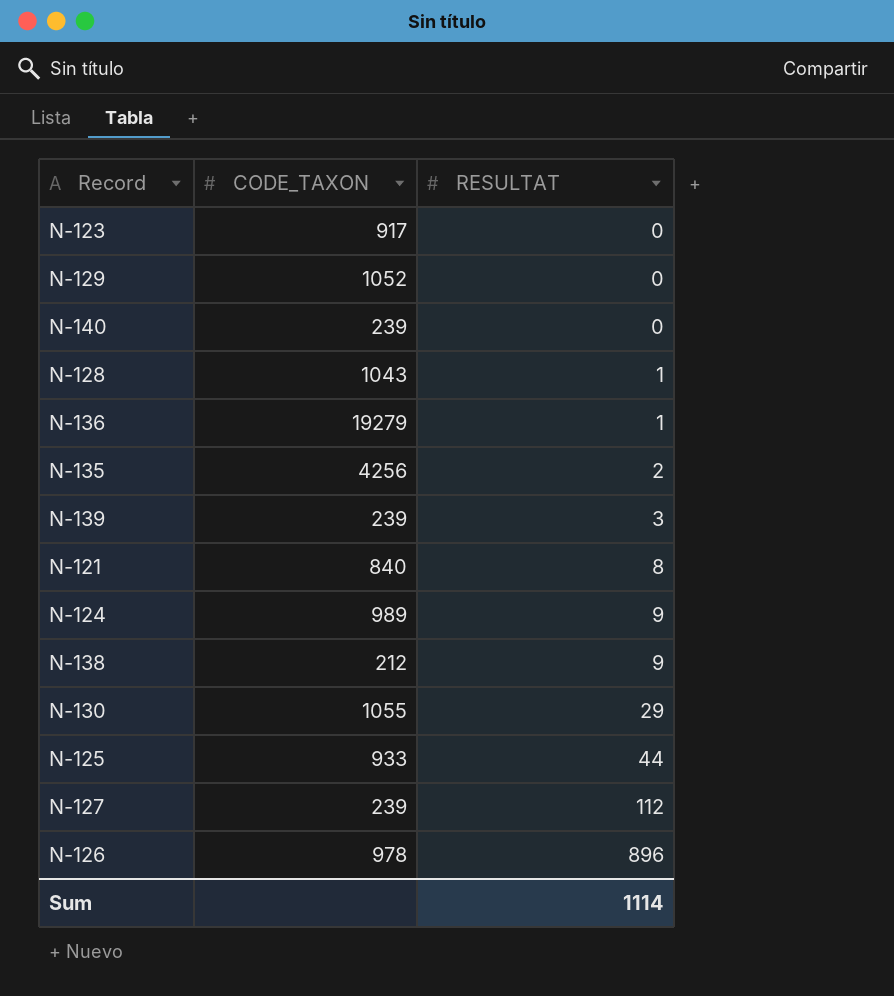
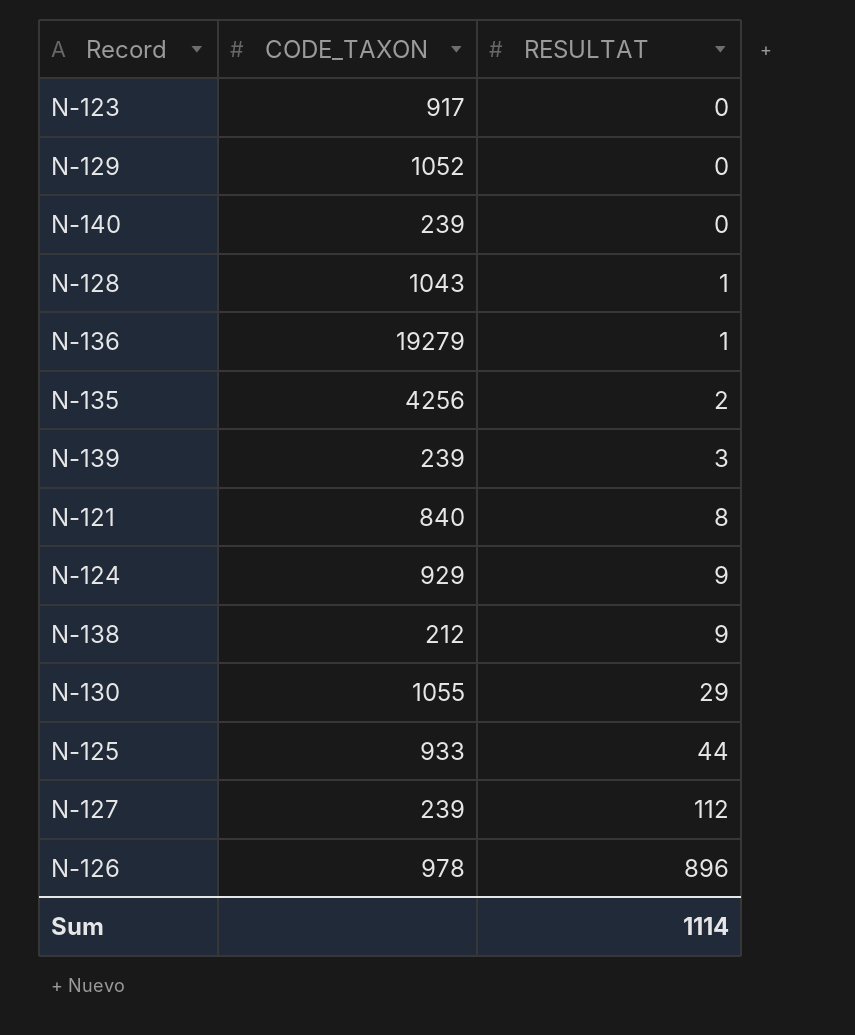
N-124 | CODE_TAXON: 989 -> 929

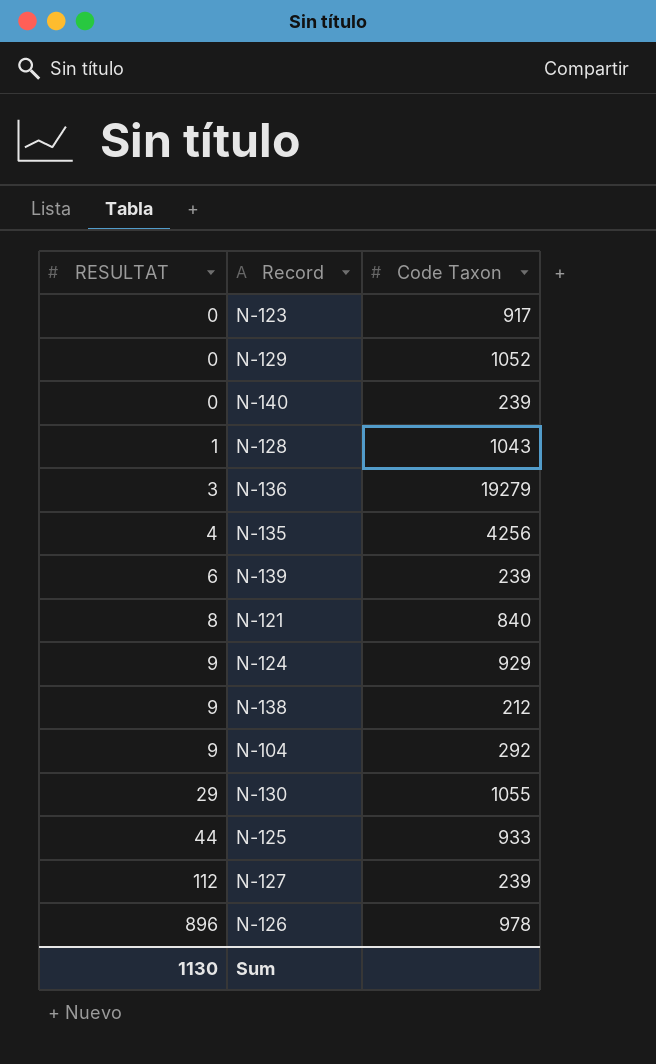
column RESULTAT | position: 3 -> 1
column name: CODE_TAXON -> Code Taxon
N-136 | RESULTAT: 1 -> 3
N-135 | RESULTAT: 2 -> 4
N-139 | RESULTAT: 3 -> 6
row N-104: none -> 9 | 292
Sum | RESULTAT: 1114 -> 1130

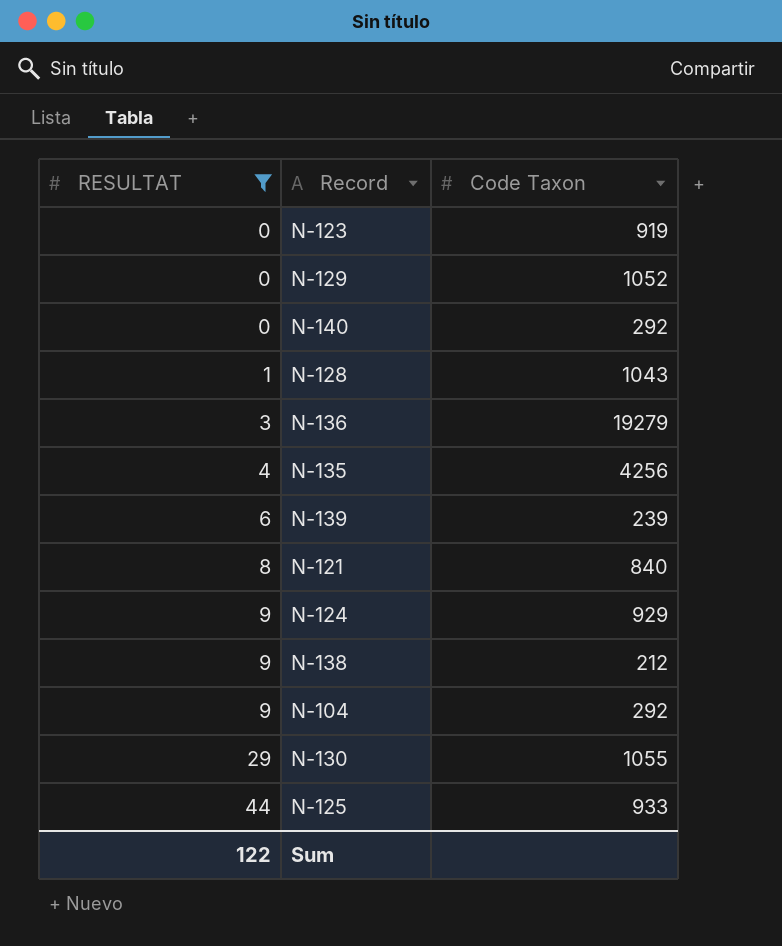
filter: none -> RESULTAT <= 44
N-123 | Code Taxon: 917 -> 919
N-140 | Code Taxon: 239 -> 292
Sum | RESULTAT: 1130 -> 122

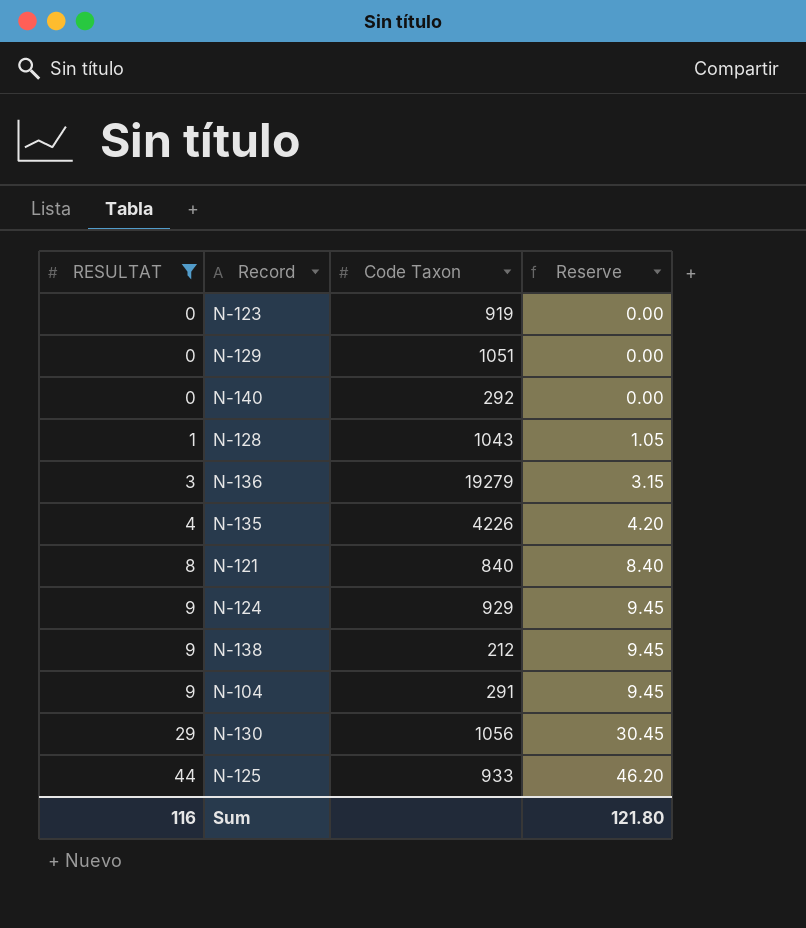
column Reserve | formula: none -> [RESULTAT] * 1.05
row N-139: 6 | 239 -> none
N-129 | Code Taxon: 1052 -> 1051
N-135 | Code Taxon: 4256 -> 4226
N-104 | Code Taxon: 292 -> 291
N-130 | Code Taxon: 1055 -> 1056
Sum | RESULTAT: 122 -> 116

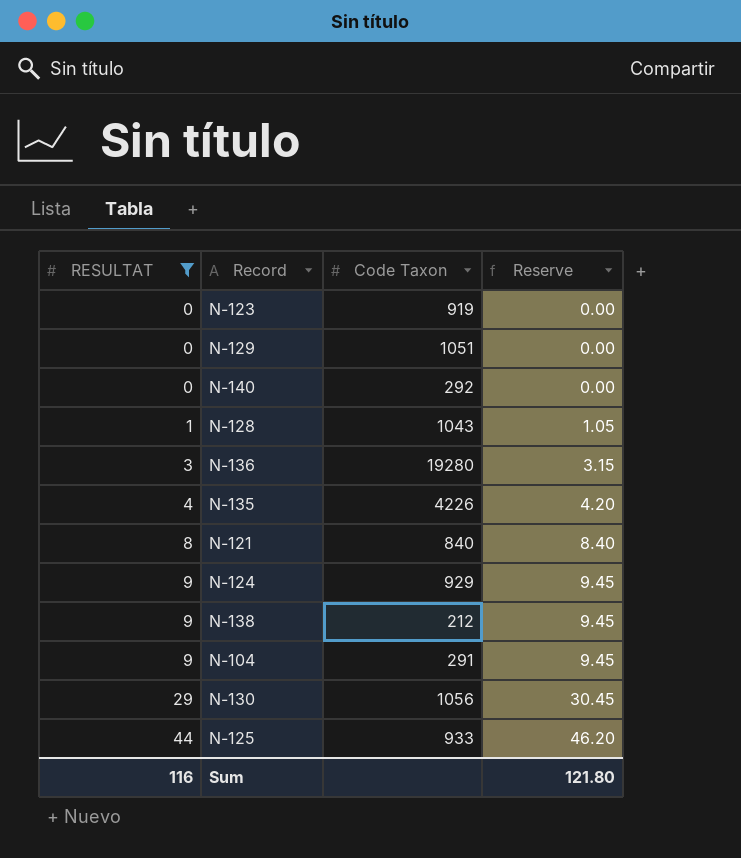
N-136 | Code Taxon: 19279 -> 19280

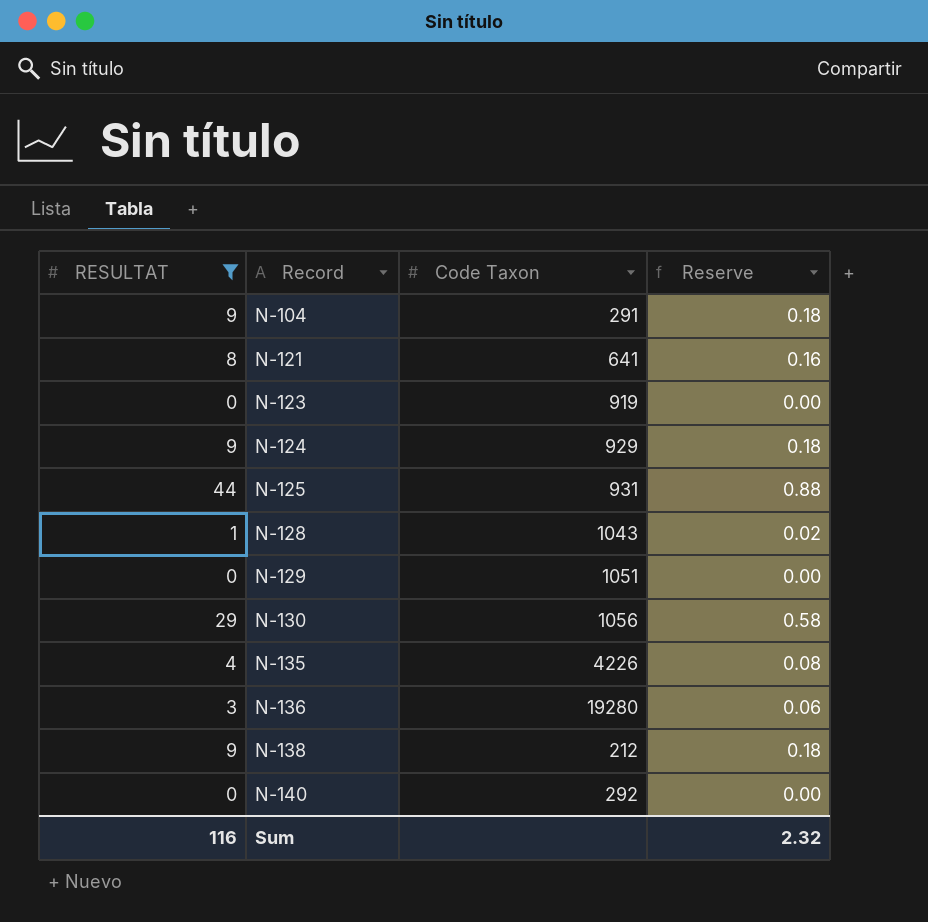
row order: RESULTAT ascending -> Record ascending
column Reserve | formula: [RESULTAT] * 1.05 -> [RESULTAT] * 0.02
N-121 | Code Taxon: 840 -> 641
N-125 | Code Taxon: 933 -> 931
Sum | Reserve: 121.80 -> 2.32

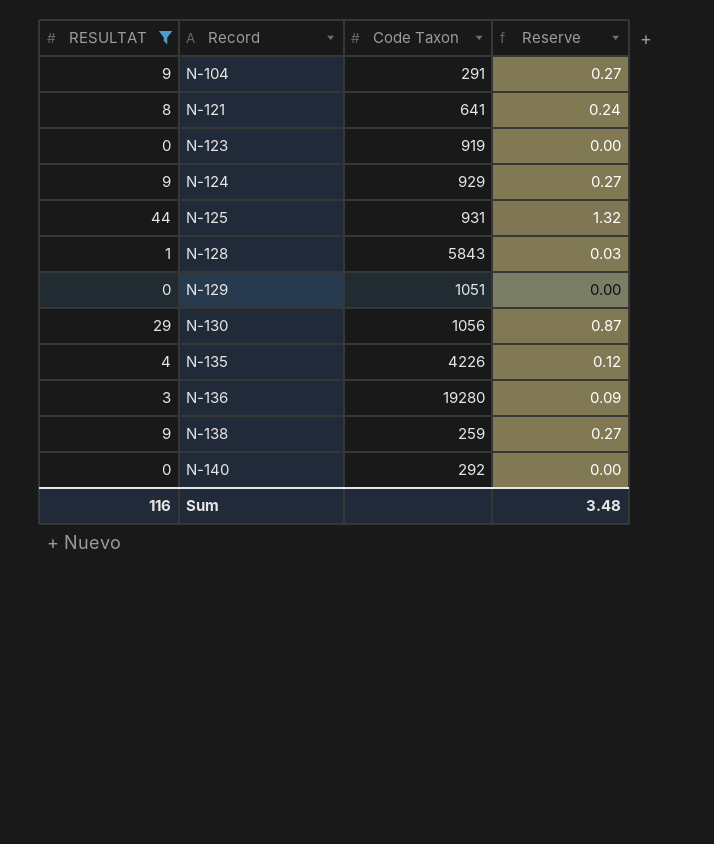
column Reserve | formula: [RESULTAT] * 0.02 -> [RESULTAT] * 0.03
N-128 | Code Taxon: 1043 -> 5843
N-138 | Code Taxon: 212 -> 259
Sum | Reserve: 2.32 -> 3.48

